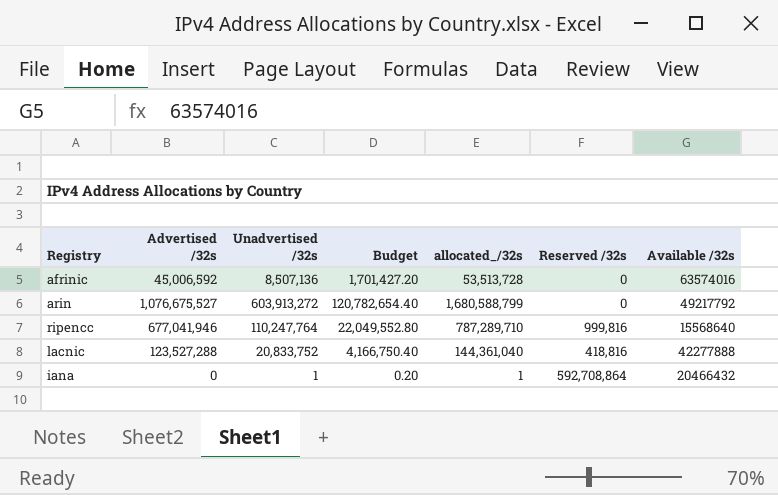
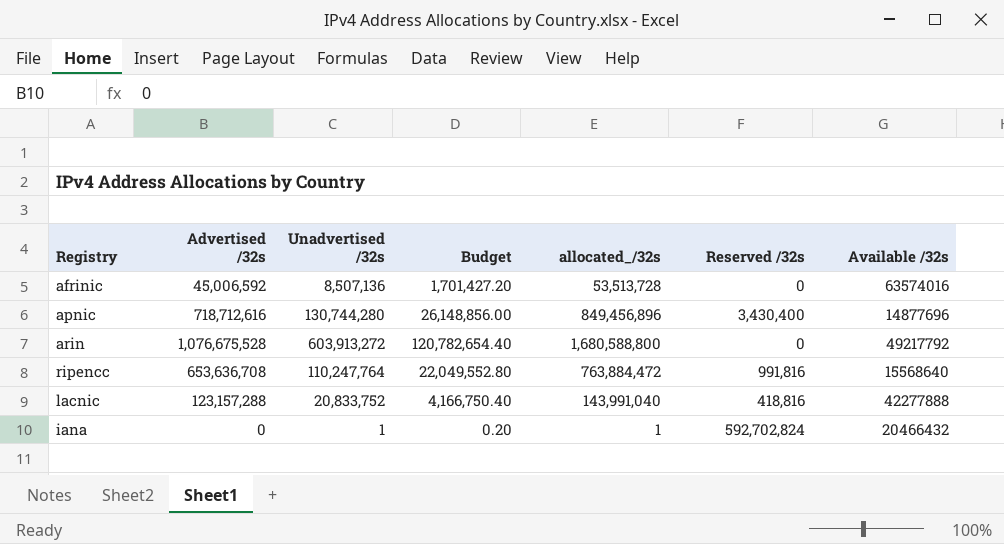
row apnic: none -> 718,712,616 | 130,744,280 | 26,148,856.00 | 849,456,896 | 3,430,400 | 14877696
arin | Advertised /32s: 1,076,675,527 -> 1,076,675,528
arin | allocated_/32s: 1,680,588,799 -> 1,680,588,800
ripencc | Advertised /32s: 677,041,946 -> 653,636,708
ripencc | allocated_/32s: 787,289,710 -> 763,884,472
ripencc | Reserved /32s: 999,816 -> 991,816
lacnic | Advertised /32s: 123,527,288 -> 123,157,288
lacnic | allocated_/32s: 144,361,040 -> 143,991,040
iana | Reserved /32s: 592,708,864 -> 592,702,824

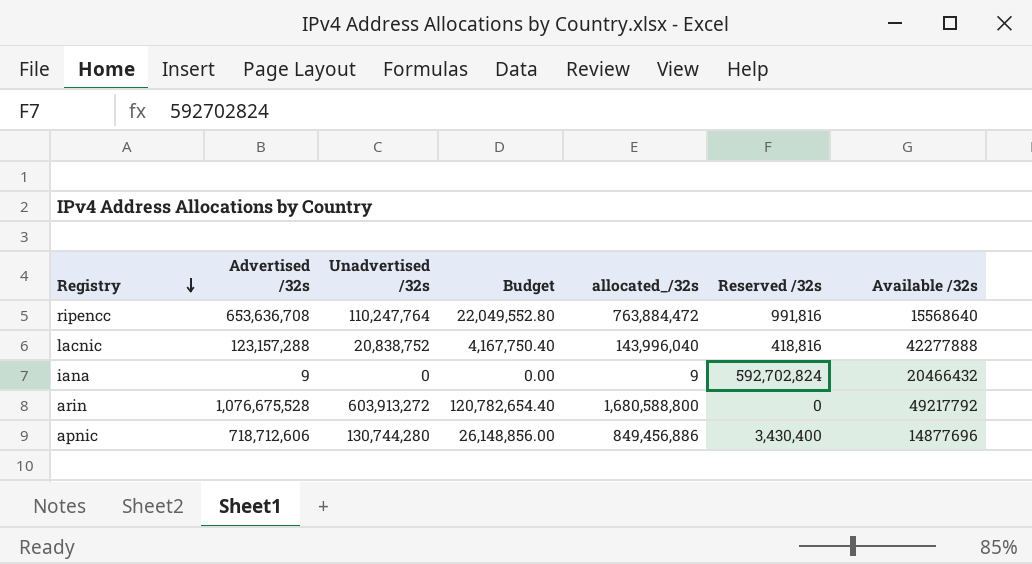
row order: none -> Registry descending
row afrinic: 45,006,592 | 8,507,136 | 1,701,427.20 | 53,513,728 | 0 | 63574016 -> none
lacnic | Unadvertised /32s: 20,833,752 -> 20,838,752
lacnic | Budget: 4,166,750.40 -> 4,167,750.40
lacnic | allocated_/32s: 143,991,040 -> 143,996,040
iana | Advertised /32s: 0 -> 9
iana | Unadvertised /32s: 1 -> 0
iana | Budget: 0.20 -> 0.00
iana | allocated_/32s: 1 -> 9
apnic | Advertised /32s: 718,712,616 -> 718,712,606
apnic | allocated_/32s: 849,456,896 -> 849,456,886

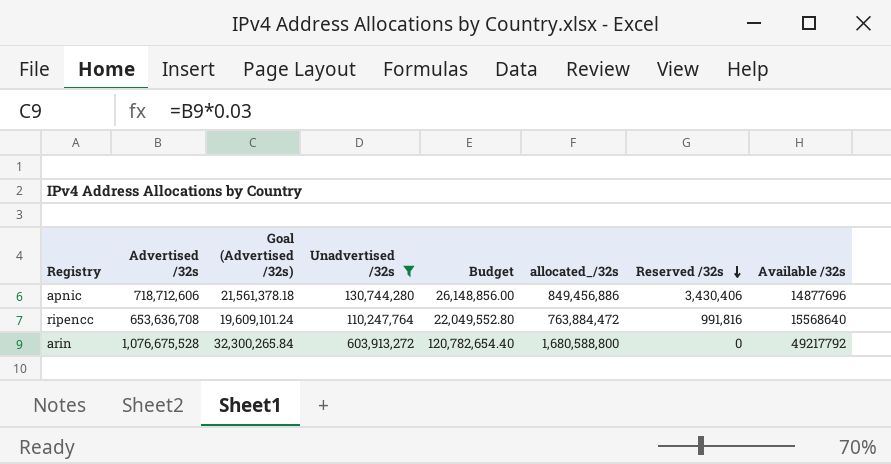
filter: none -> Unadvertised /32s >= 110,247,764
row order: Registry descending -> Reserved /32s descending
column Goal (Advertised /32s) | formula: none -> [Advertised /32s] * 0.03
apnic | Reserved /32s: 3,430,400 -> 3,430,406

